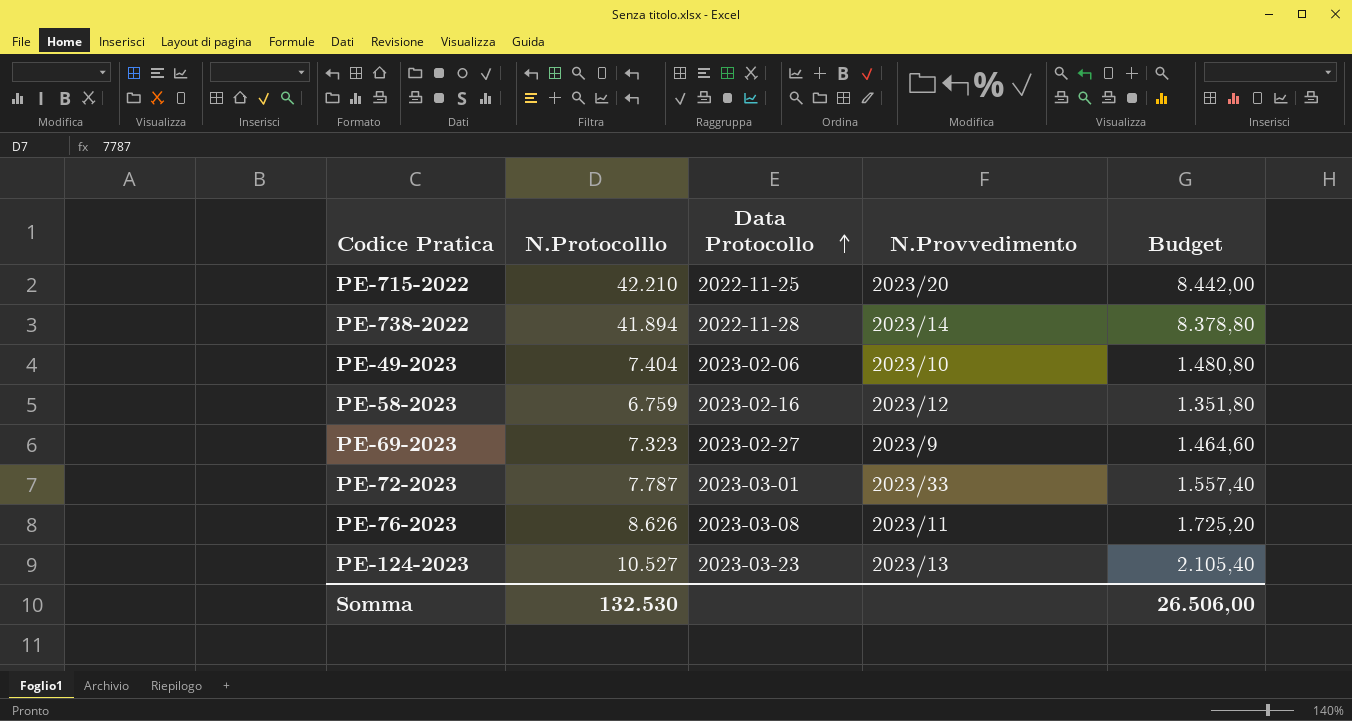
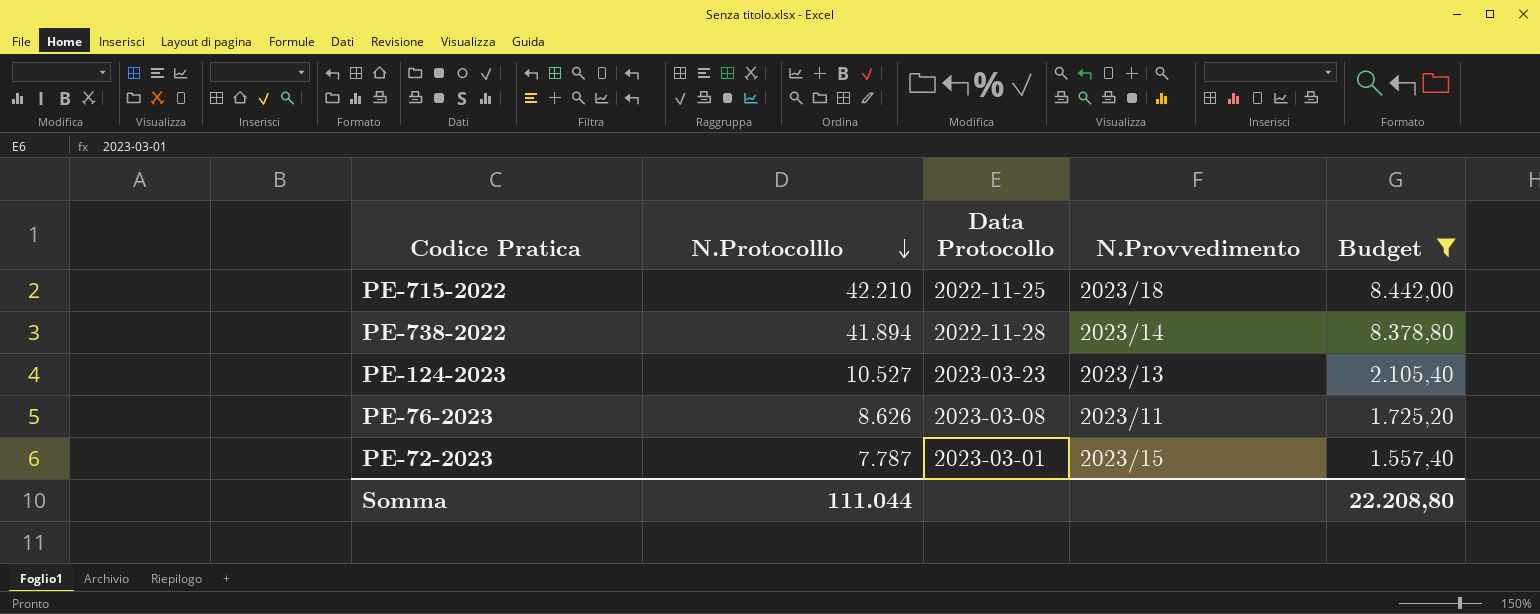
filter: none -> Budget >= 1.557,40
row order: Data Protocollo ascending -> N.Protocolllo descending
PE-715-2022 | N.Provvedimento: 2023/20 -> 2023/18
PE-72-2023 | N.Provvedimento: 2023/33 -> 2023/15
Somma | N.Protocolllo: 132.530 -> 111.044
Somma | Budget: 26.506,00 -> 22.208,80

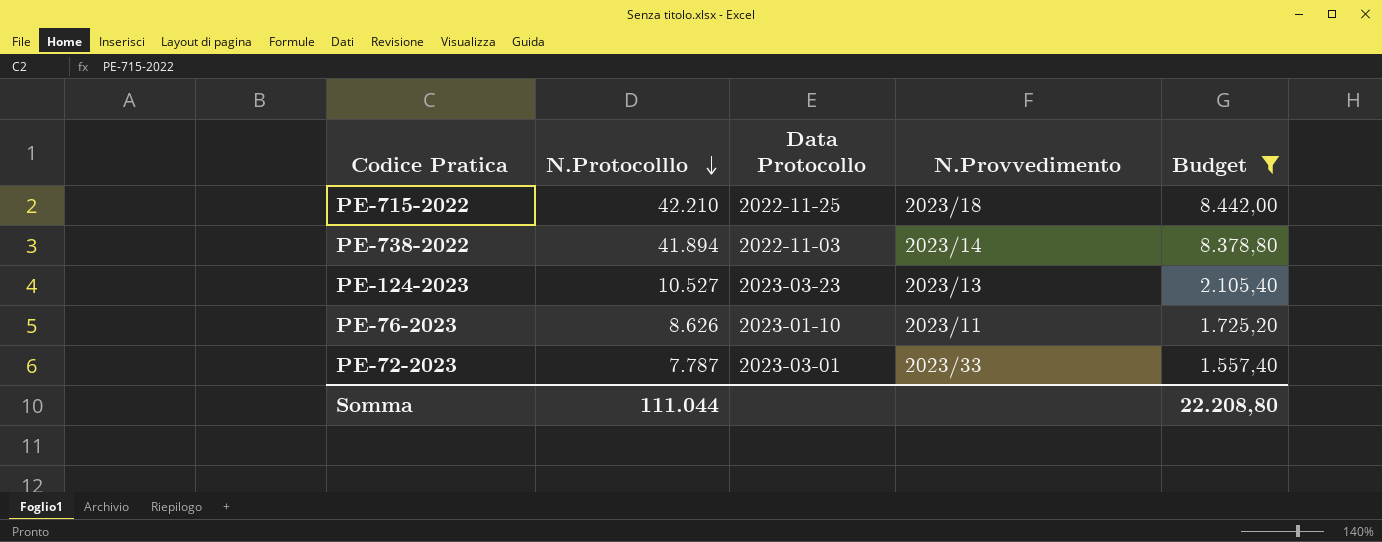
PE-738-2022 | Data Protocollo: 2022-11-28 -> 2022-11-03
PE-76-2023 | Data Protocollo: 2023-03-08 -> 2023-01-10
PE-72-2023 | N.Provvedimento: 2023/15 -> 2023/33

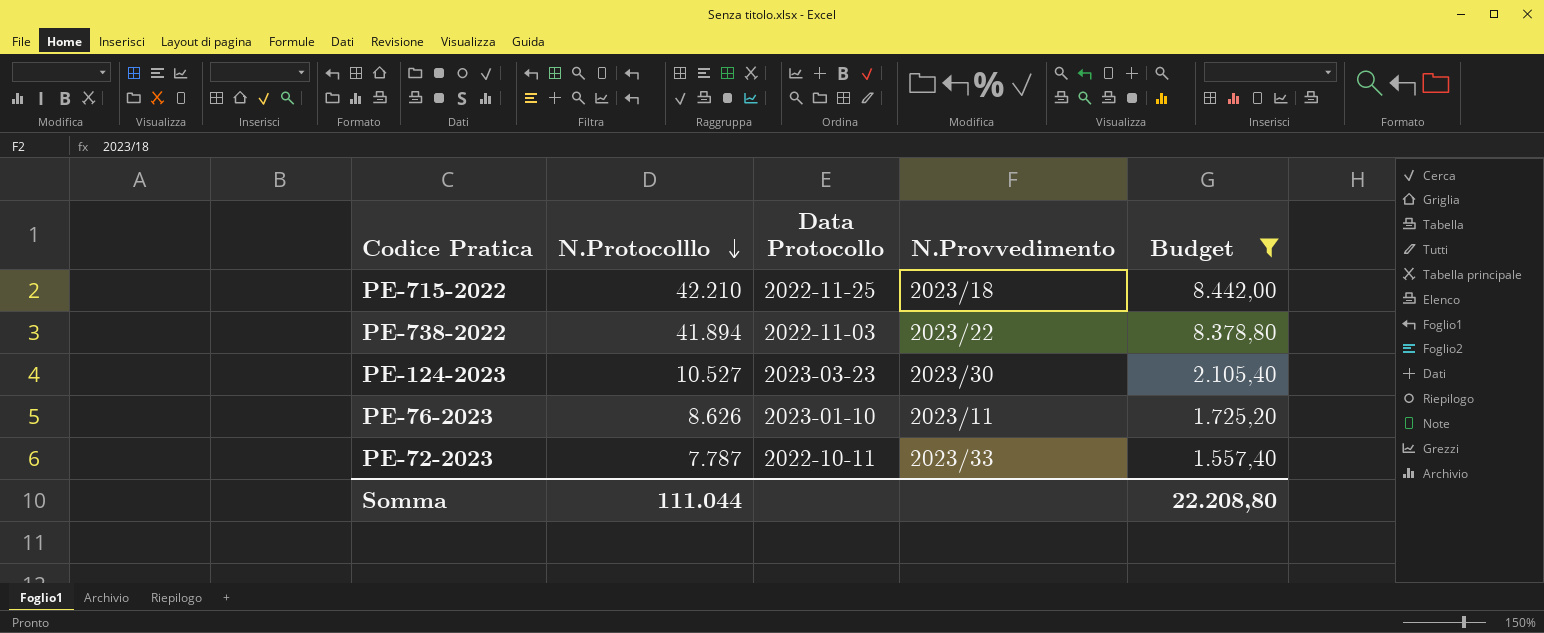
PE-738-2022 | N.Provvedimento: 2023/14 -> 2023/22
PE-124-2023 | N.Provvedimento: 2023/13 -> 2023/30
PE-72-2023 | Data Protocollo: 2023-03-01 -> 2022-10-11

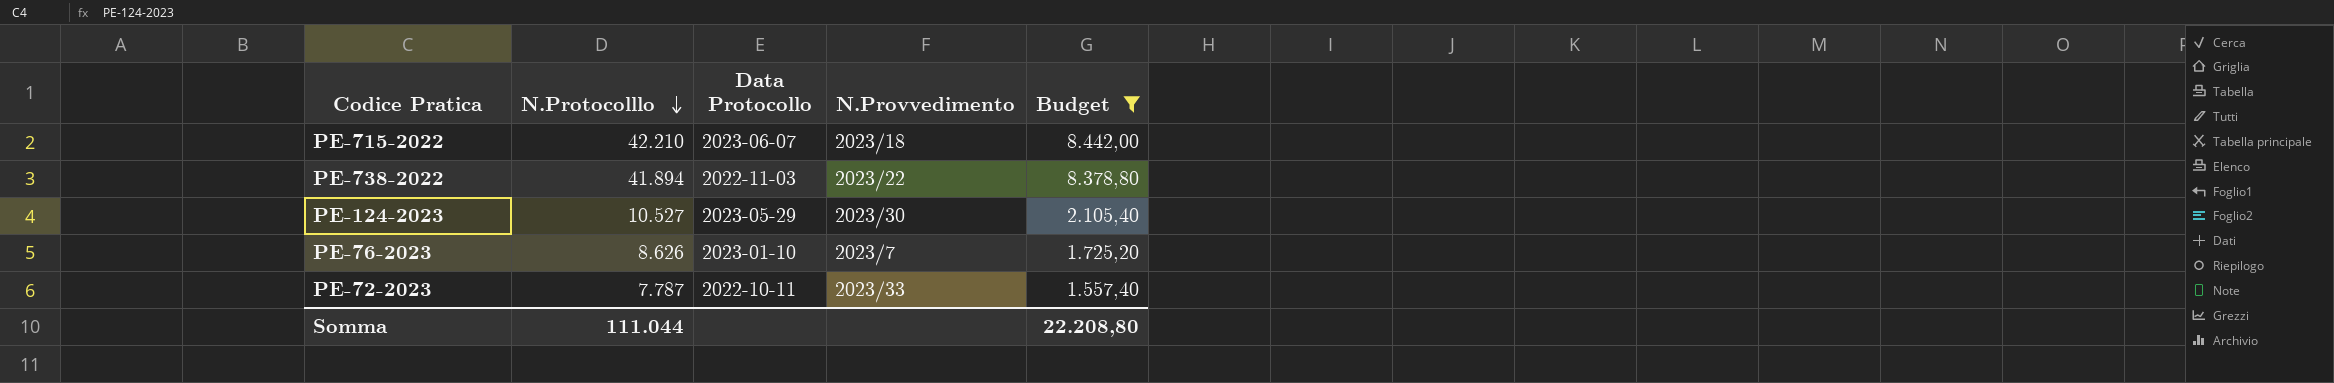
PE-715-2022 | Data Protocollo: 2022-11-25 -> 2023-06-07
PE-124-2023 | Data Protocollo: 2023-03-23 -> 2023-05-29
PE-76-2023 | N.Provvedimento: 2023/11 -> 2023/7

